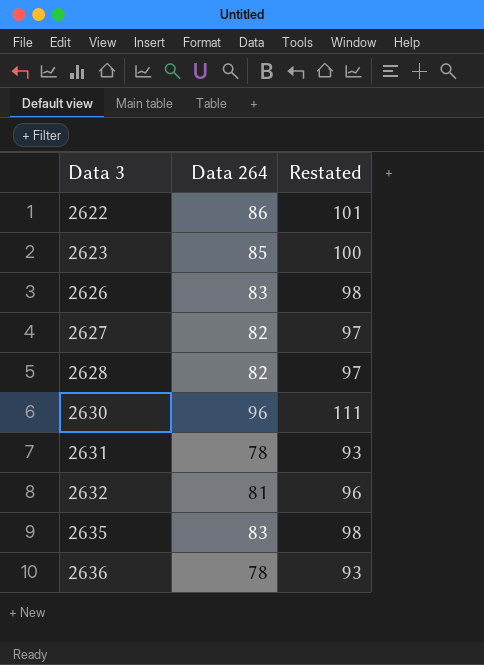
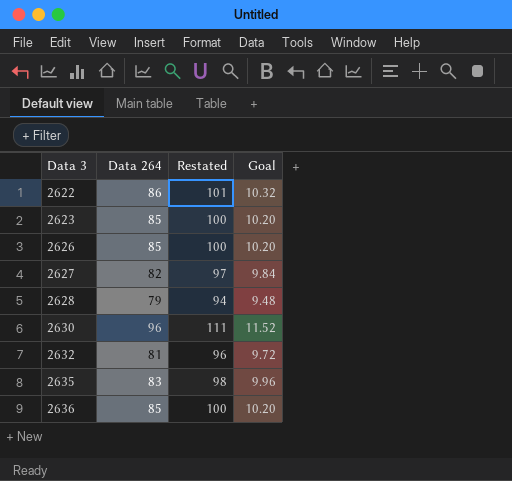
column Goal | formula: none -> [Data 264] * 0.12
row 2631: 78 | 93 -> none
2626 | Data 264: 83 -> 85
2626 | Restated: 98 -> 100
2628 | Data 264: 82 -> 79
2628 | Restated: 97 -> 94
2636 | Data 264: 78 -> 85
2636 | Restated: 93 -> 100

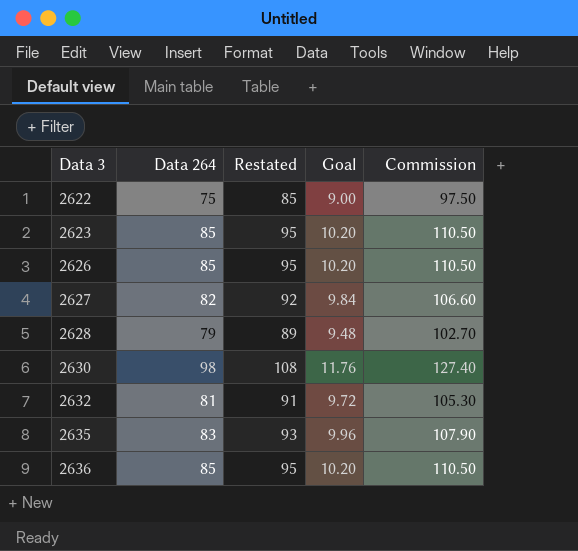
column Restated | formula: [Data 264] + 15 -> [Data 264] + 10
column Commission | formula: none -> [Data 264] * 1.3
2622 | Data 264: 86 -> 75
2622 | Goal: 10.32 -> 9.00
2630 | Data 264: 96 -> 98
2630 | Goal: 11.52 -> 11.76

